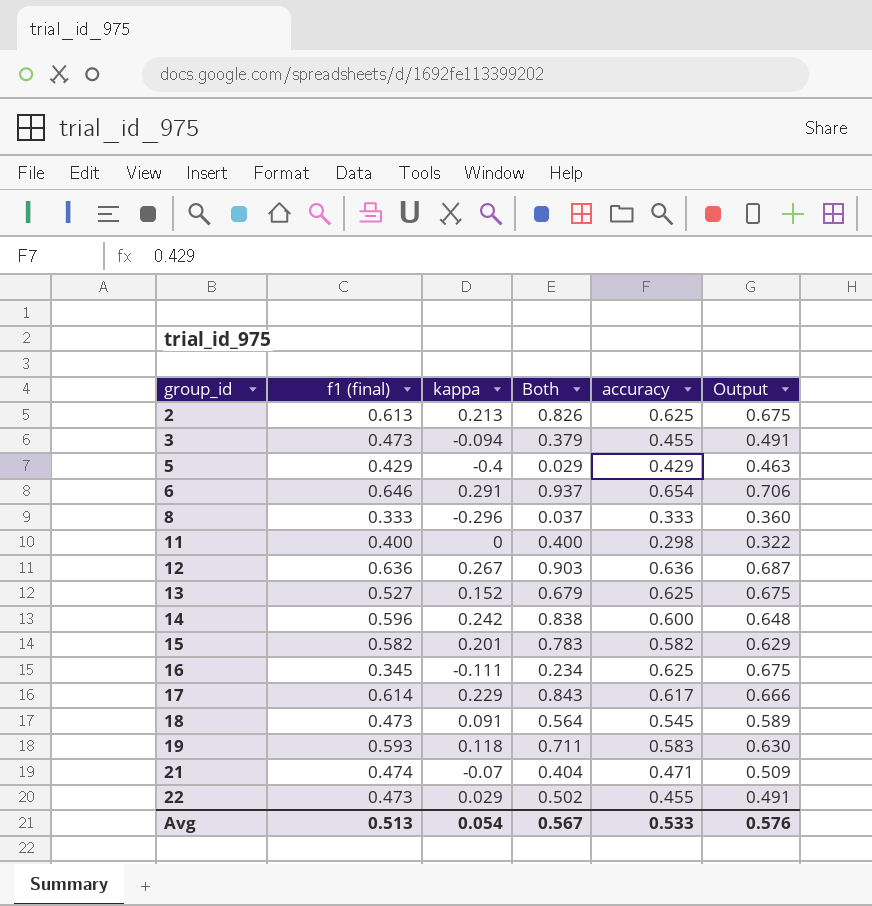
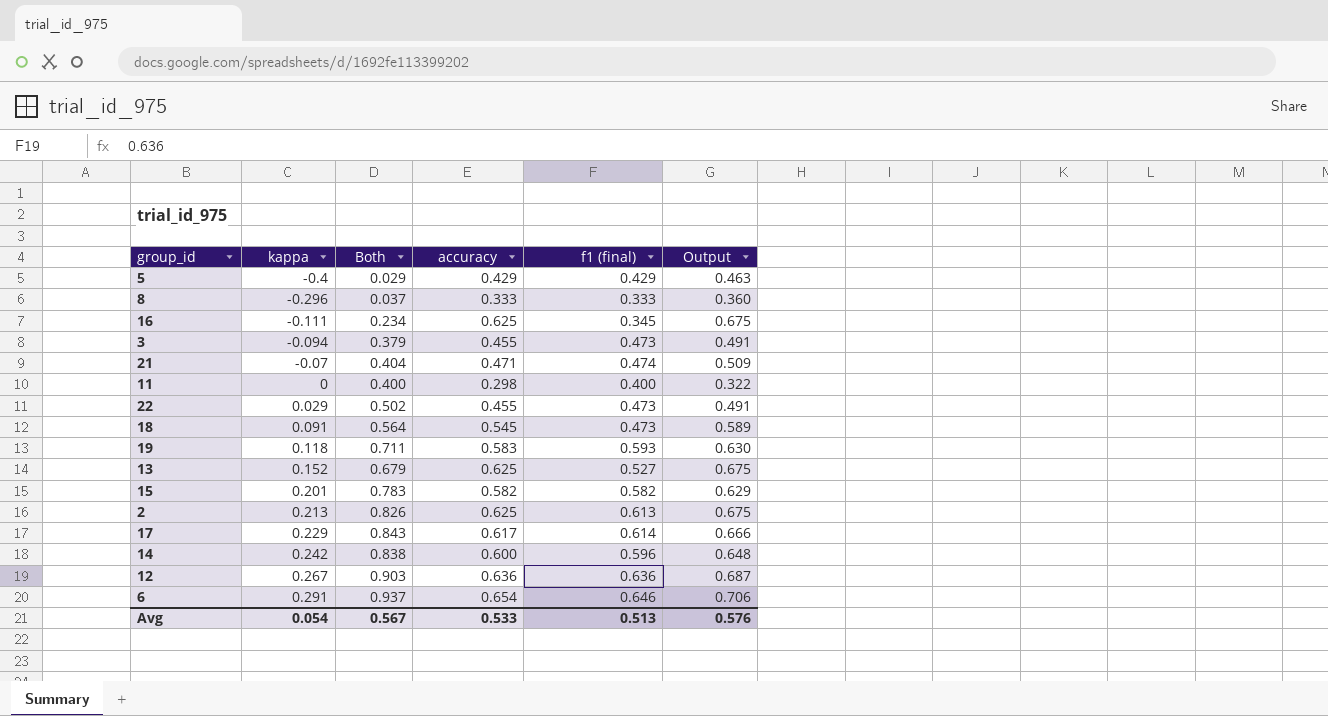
row order: group_id ascending -> kappa ascending
column f1 (final) | position: 2 -> 5

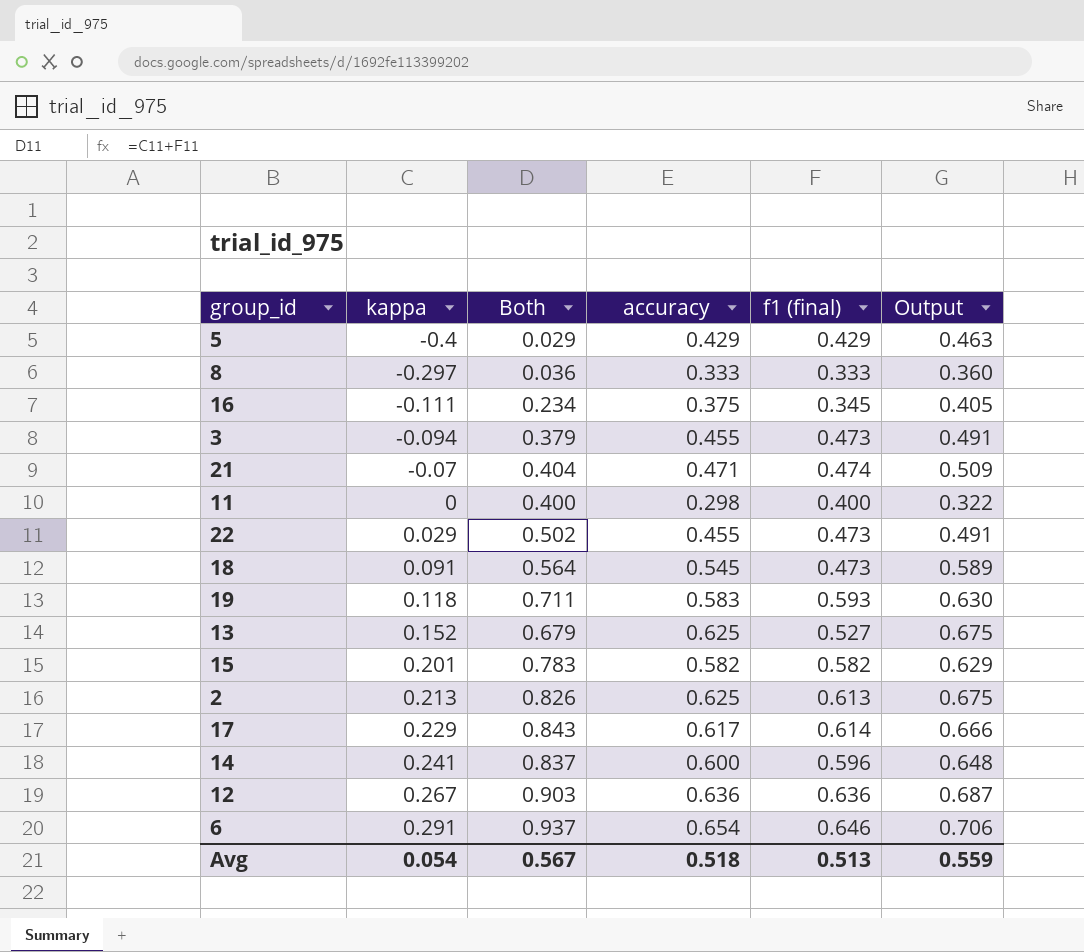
8 | kappa: -0.296 -> -0.297
8 | Both: 0.037 -> 0.036
16 | accuracy: 0.625 -> 0.375
16 | Output: 0.675 -> 0.405
14 | kappa: 0.242 -> 0.241
14 | Both: 0.838 -> 0.837
Avg | accuracy: 0.533 -> 0.518
Avg | Output: 0.576 -> 0.559

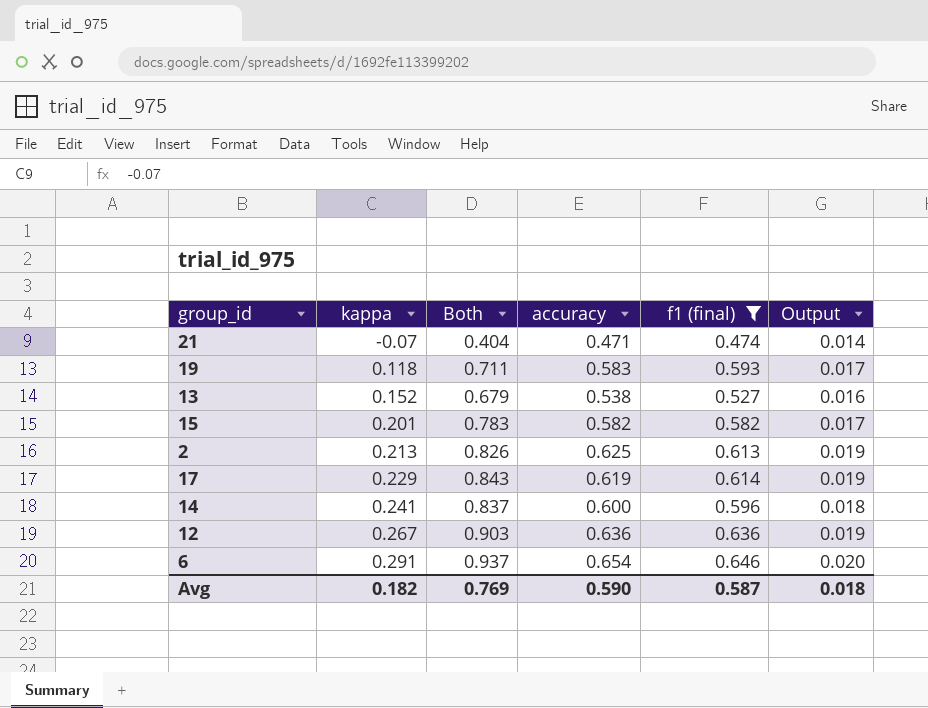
filter: none -> f1 (final) >= 0.474
column Output | formula: [accuracy] * 1.08 -> [accuracy] * 0.03
13 | accuracy: 0.625 -> 0.538
17 | accuracy: 0.617 -> 0.619
Avg | kappa: 0.054 -> 0.182
Avg | Both: 0.567 -> 0.769
Avg | accuracy: 0.518 -> 0.590
Avg | f1 (final): 0.513 -> 0.587
Avg | Output: 0.559 -> 0.018

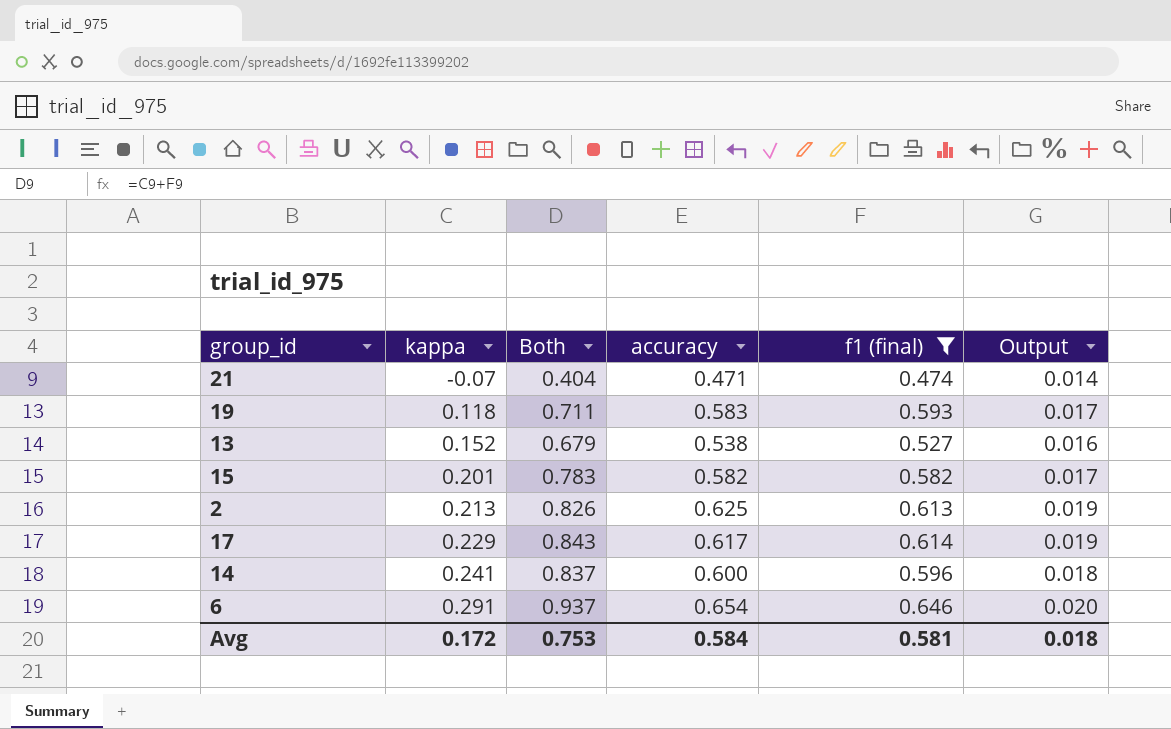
row 12: 0.267 | 0.903 | 0.636 | 0.636 | 0.019 -> none
17 | accuracy: 0.619 -> 0.617
Avg | kappa: 0.182 -> 0.172
Avg | Both: 0.769 -> 0.753
Avg | accuracy: 0.590 -> 0.584
Avg | f1 (final): 0.587 -> 0.581

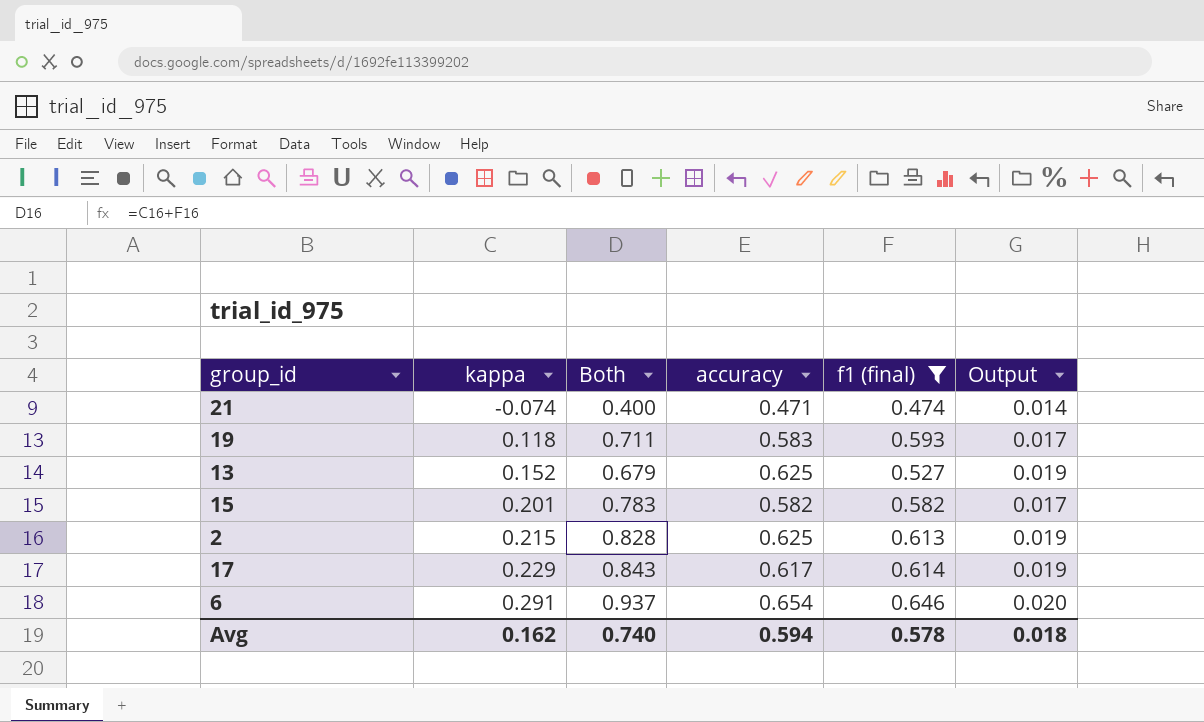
row 14: 0.241 | 0.837 | 0.600 | 0.596 | 0.018 -> none
21 | kappa: -0.07 -> -0.074
21 | Both: 0.404 -> 0.400
13 | accuracy: 0.538 -> 0.625
13 | Output: 0.016 -> 0.019
2 | kappa: 0.213 -> 0.215
2 | Both: 0.826 -> 0.828
Avg | kappa: 0.172 -> 0.162
Avg | Both: 0.753 -> 0.740
Avg | accuracy: 0.584 -> 0.594
Avg | f1 (final): 0.581 -> 0.578

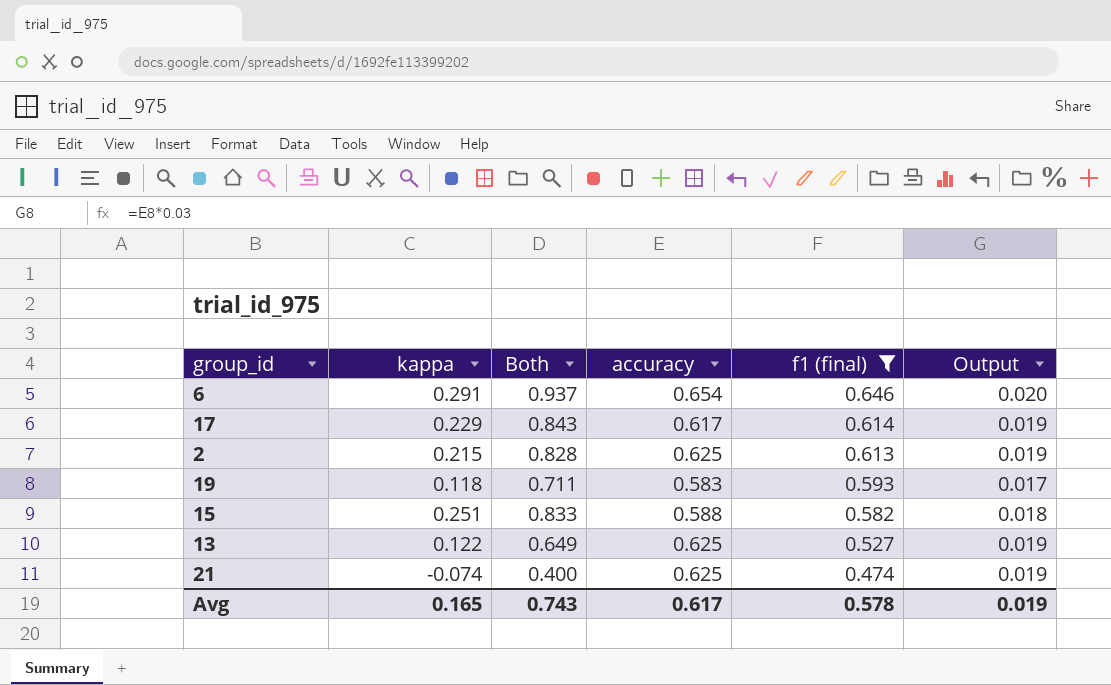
row order: kappa ascending -> f1 (final) descending
15 | kappa: 0.201 -> 0.251
15 | Both: 0.783 -> 0.833
15 | accuracy: 0.582 -> 0.588
15 | Output: 0.017 -> 0.018
13 | kappa: 0.152 -> 0.122
13 | Both: 0.679 -> 0.649
21 | accuracy: 0.471 -> 0.625
21 | Output: 0.014 -> 0.019
Avg | kappa: 0.162 -> 0.165
Avg | Both: 0.740 -> 0.743
Avg | accuracy: 0.594 -> 0.617
Avg | Output: 0.018 -> 0.019

